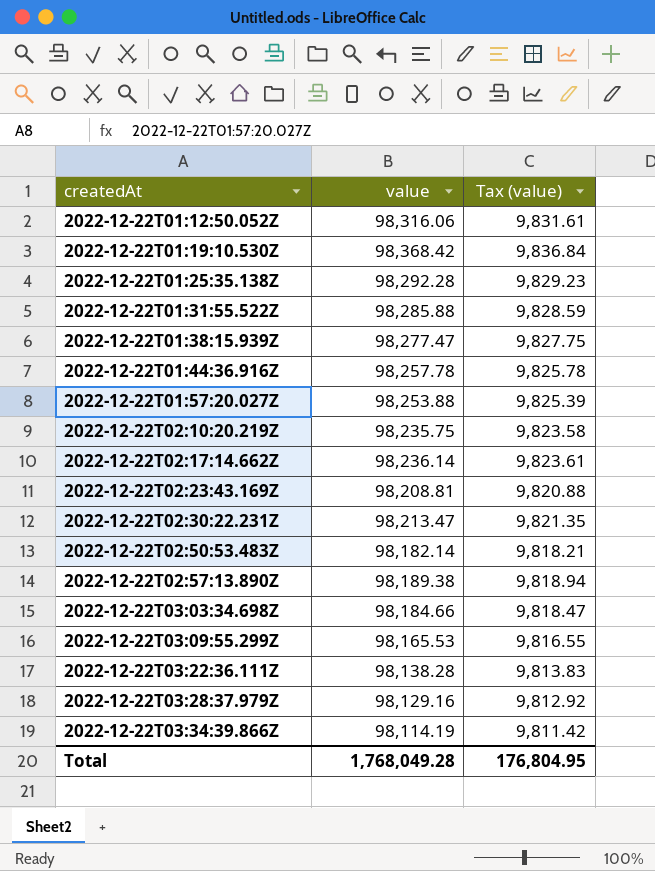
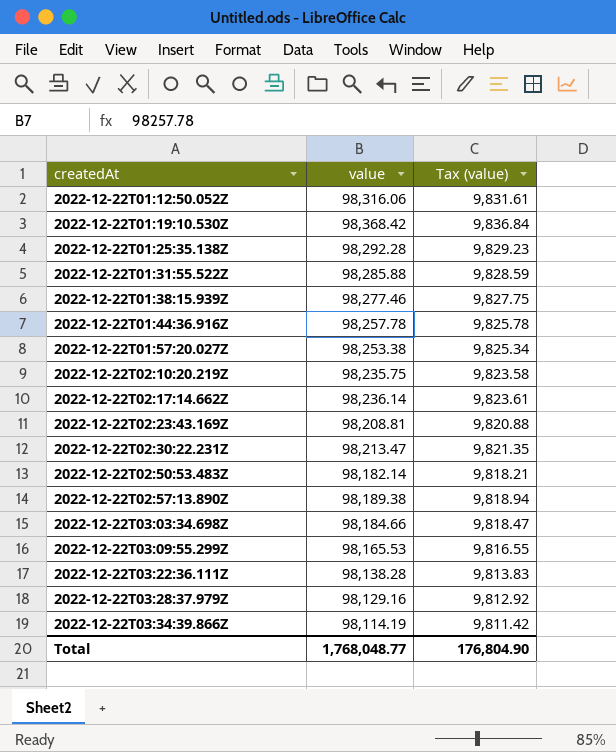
2022-12-22T01:38:15.939Z | value: 98,277.47 -> 98,277.46
2022-12-22T01:57:20.027Z | value: 98,253.88 -> 98,253.38
2022-12-22T01:57:20.027Z | Tax (value): 9,825.39 -> 9,825.34
Total | value: 1,768,049.28 -> 1,768,048.77
Total | Tax (value): 176,804.95 -> 176,804.90

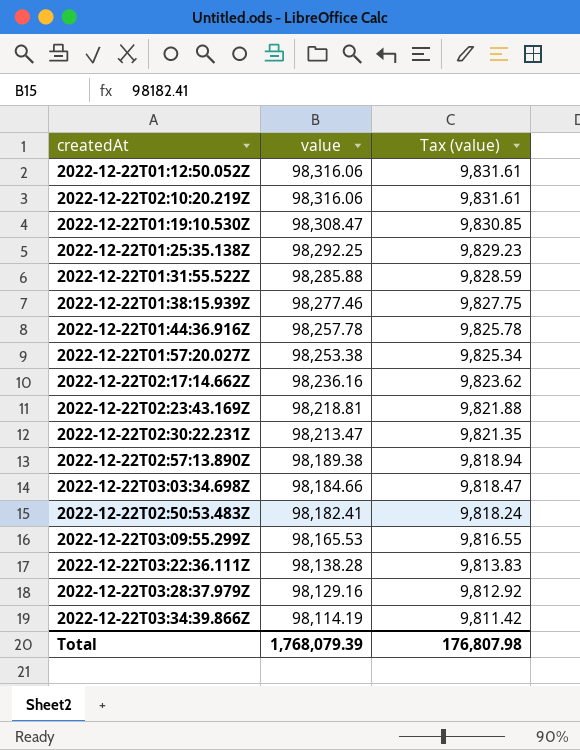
row order: createdAt ascending -> value descending
2022-12-22T02:10:20.219Z | value: 98,235.75 -> 98,316.06
2022-12-22T02:10:20.219Z | Tax (value): 9,823.58 -> 9,831.61
2022-12-22T01:19:10.530Z | value: 98,368.42 -> 98,308.47
2022-12-22T01:19:10.530Z | Tax (value): 9,836.84 -> 9,830.85
2022-12-22T01:25:35.138Z | value: 98,292.28 -> 98,292.25
2022-12-22T02:17:14.662Z | value: 98,236.14 -> 98,236.16
2022-12-22T02:17:14.662Z | Tax (value): 9,823.61 -> 9,823.62
2022-12-22T02:23:43.169Z | value: 98,208.81 -> 98,218.81
2022-12-22T02:23:43.169Z | Tax (value): 9,820.88 -> 9,821.88
2022-12-22T02:50:53.483Z | value: 98,182.14 -> 98,182.41
2022-12-22T02:50:53.483Z | Tax (value): 9,818.21 -> 9,818.24
Total | value: 1,768,048.77 -> 1,768,079.39
Total | Tax (value): 176,804.90 -> 176,807.98

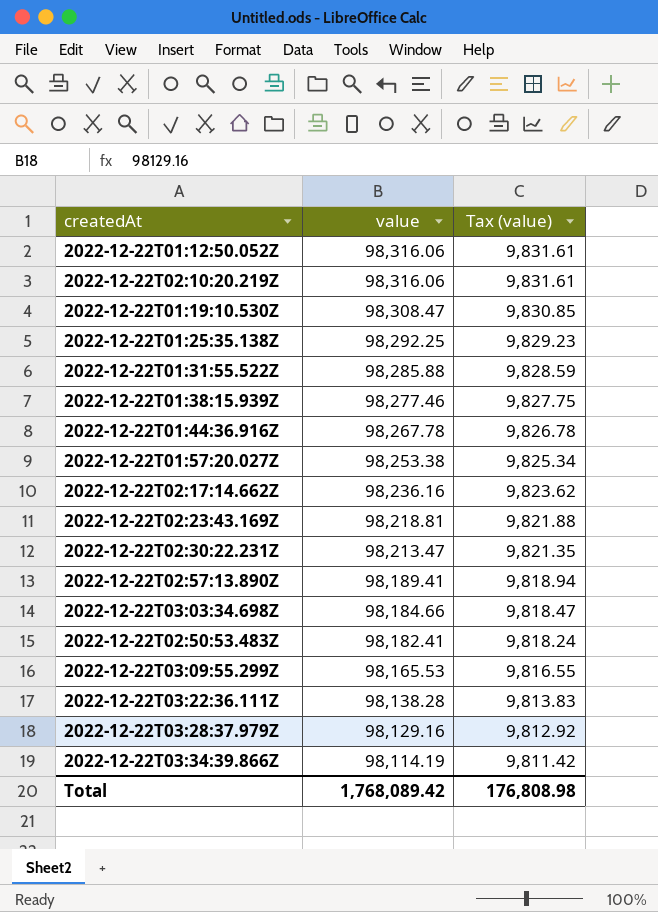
2022-12-22T01:44:36.916Z | value: 98,257.78 -> 98,267.78
2022-12-22T01:44:36.916Z | Tax (value): 9,825.78 -> 9,826.78
2022-12-22T02:57:13.890Z | value: 98,189.38 -> 98,189.41
Total | value: 1,768,079.39 -> 1,768,089.42
Total | Tax (value): 176,807.98 -> 176,808.98

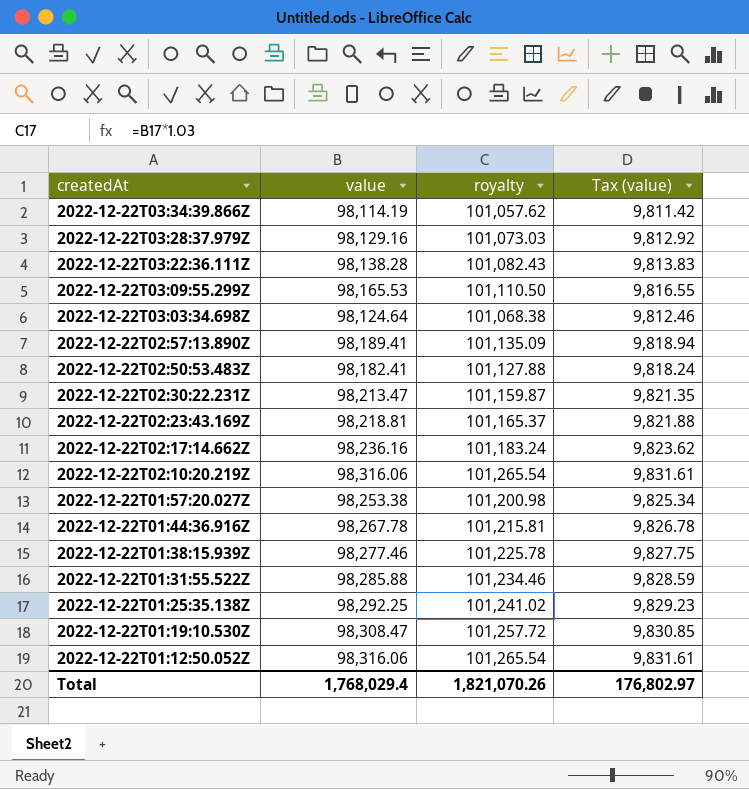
row order: value descending -> createdAt descending
column royalty | formula: none -> [value] * 1.03
2022-12-22T03:03:34.698Z | value: 98,184.66 -> 98,124.64
2022-12-22T03:03:34.698Z | Tax (value): 9,818.47 -> 9,812.46
Total | value: 1,768,089.42 -> 1,768,029.4
Total | Tax (value): 176,808.98 -> 176,802.97

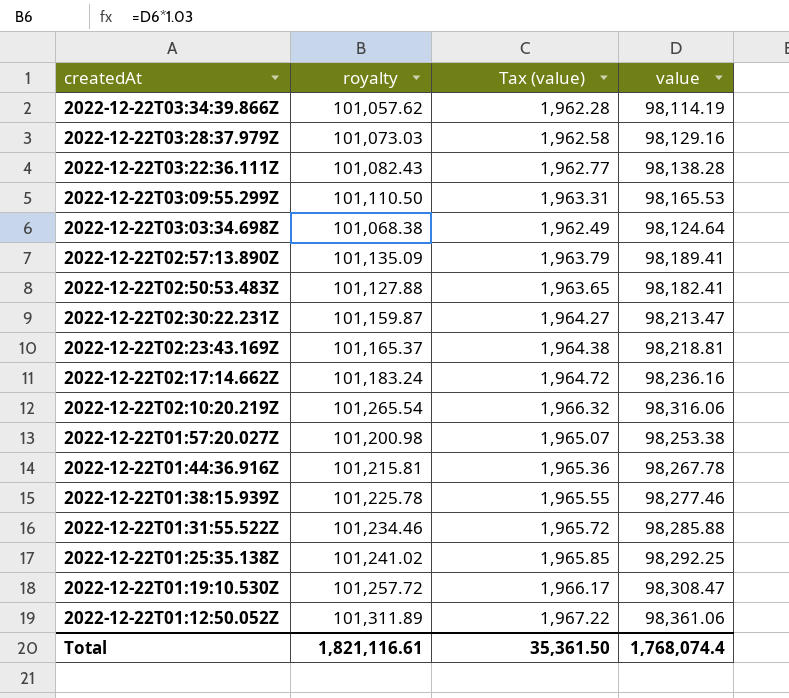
column Tax (value) | formula: [value] * 0.1 -> [value] * 0.02
column value | position: 2 -> 4
2022-12-22T01:12:50.052Z | royalty: 101,265.54 -> 101,311.89
2022-12-22T01:12:50.052Z | value: 98,316.06 -> 98,361.06
Total | royalty: 1,821,070.26 -> 1,821,116.61
Total | Tax (value): 176,802.97 -> 35,361.50
Total | value: 1,768,029.4 -> 1,768,074.4

